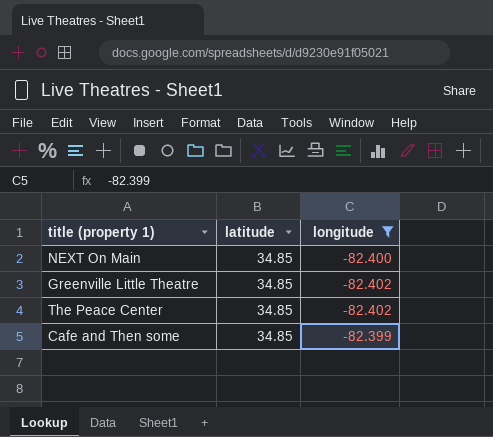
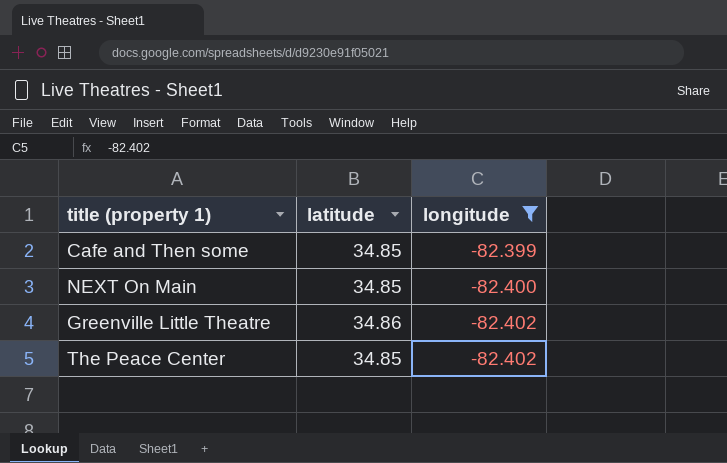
row order: none -> longitude descending
Greenville Little Theatre | latitude: 34.85 -> 34.86

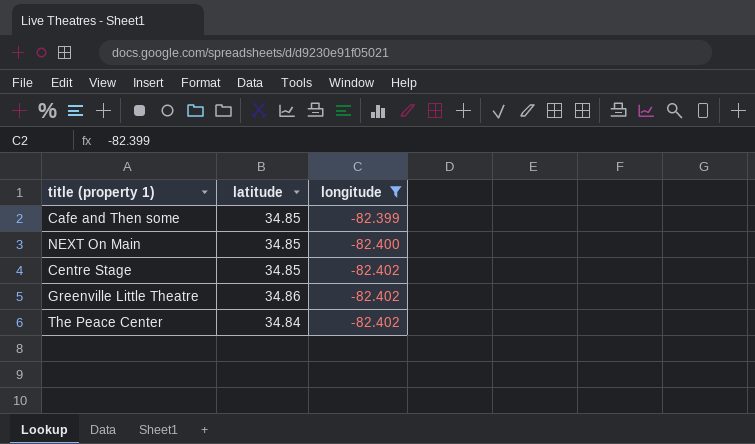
row Centre Stage: none -> 34.85 | -82.402
The Peace Center | latitude: 34.85 -> 34.84

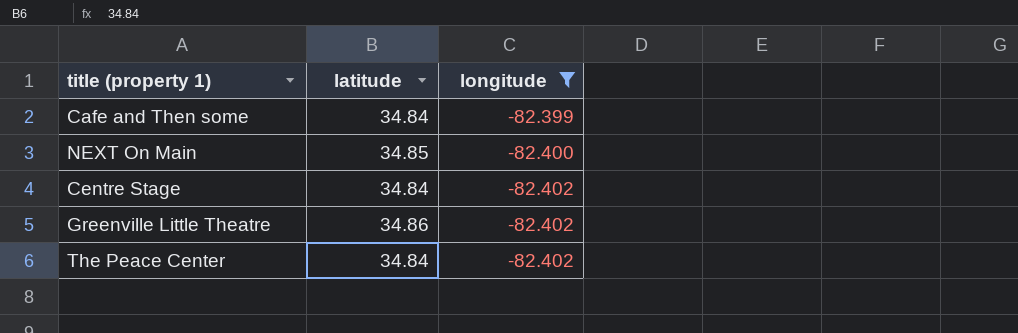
Cafe and Then some | latitude: 34.85 -> 34.84
Centre Stage | latitude: 34.85 -> 34.84

